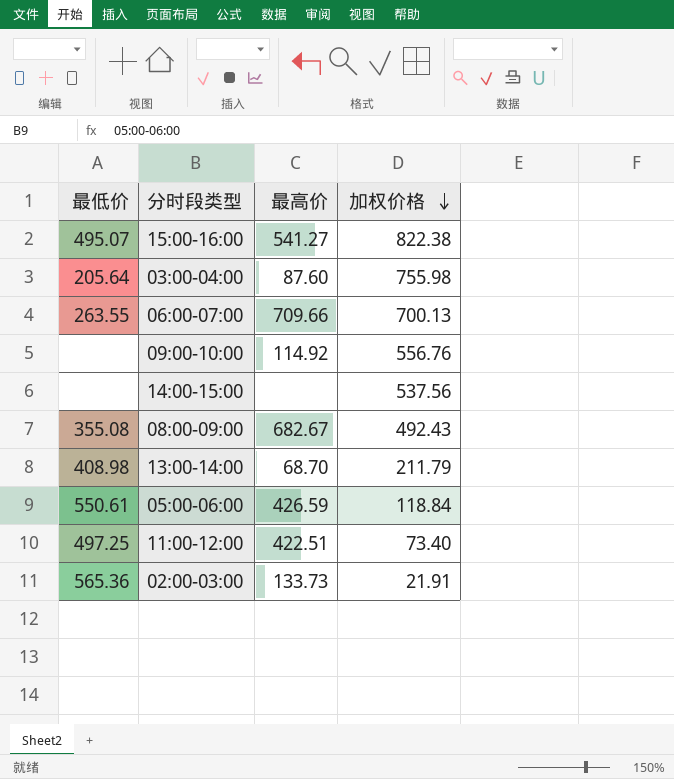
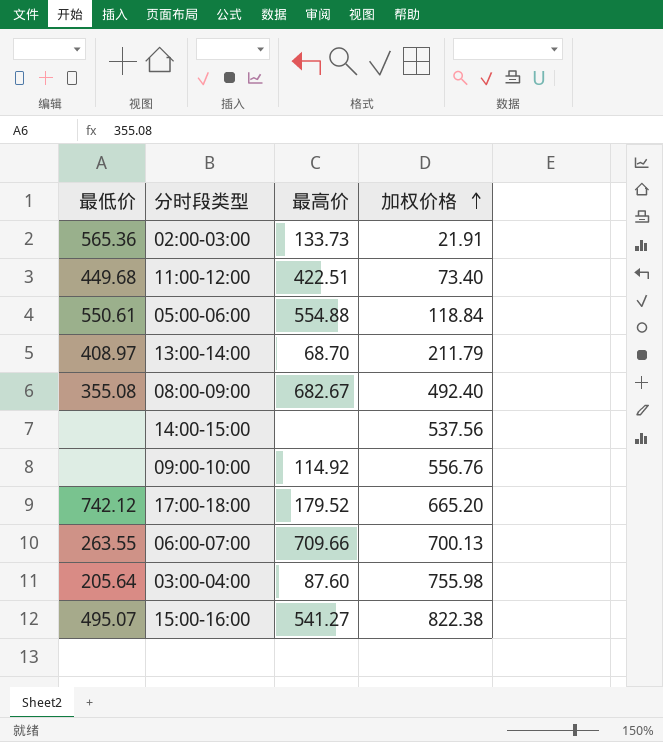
row order: 加权价格 descending -> 加权价格 ascending
11:00-12:00 | 最低价: 497.25 -> 449.68
05:00-06:00 | 最高价: 426.59 -> 554.88
13:00-14:00 | 最低价: 408.98 -> 408.97
08:00-09:00 | 加权价格: 492.43 -> 492.40
row 17:00-18:00: none -> 742.12 | 179.52 | 665.20

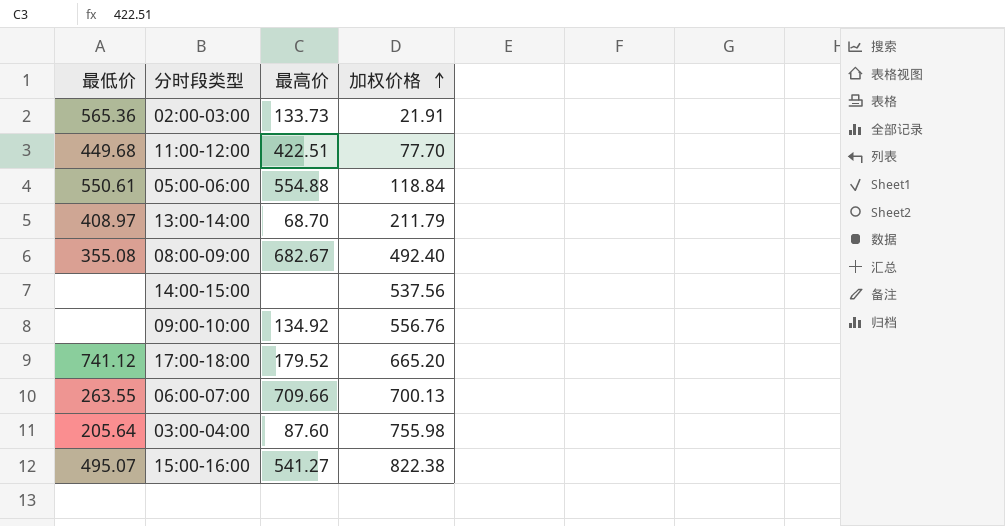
11:00-12:00 | 加权价格: 73.40 -> 77.70
09:00-10:00 | 最高价: 114.92 -> 134.92
17:00-18:00 | 最低价: 742.12 -> 741.12

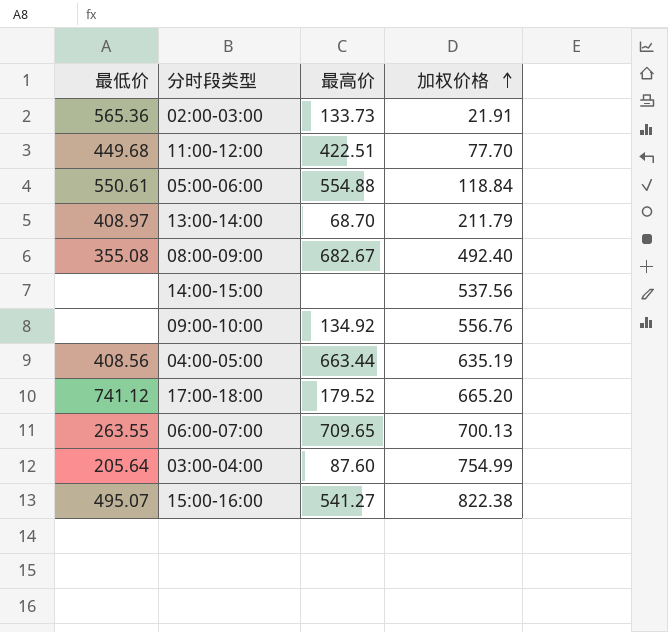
row 04:00-05:00: none -> 408.56 | 663.44 | 635.19
06:00-07:00 | 最高价: 709.66 -> 709.65
03:00-04:00 | 加权价格: 755.98 -> 754.99

